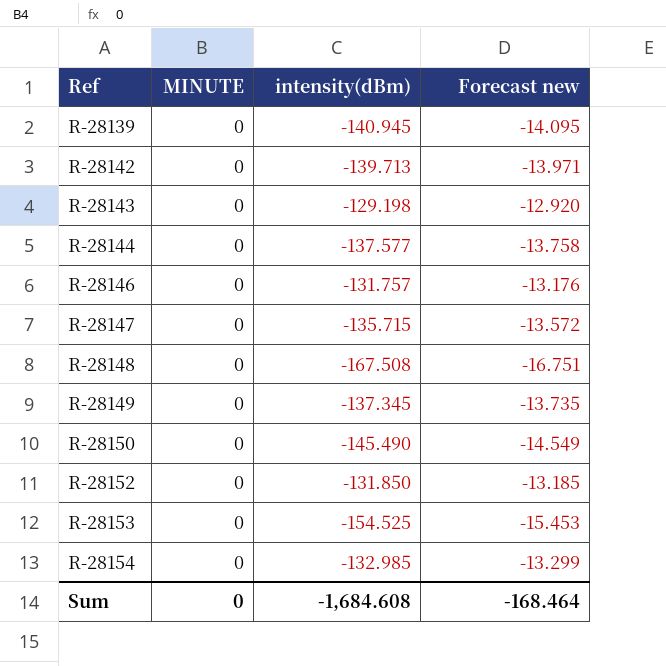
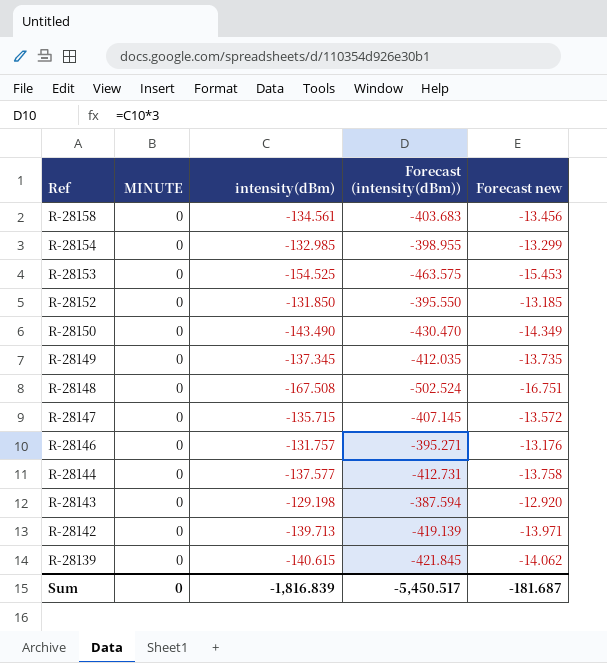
row order: Ref ascending -> Ref descending
column Forecast (intensity(dBm)) | formula: none -> [intensity(dBm)] * 3
row R-28158: none -> 0 | -134.561 | -403.683 | -13.456
R-28150 | intensity(dBm): -145.490 -> -143.490
R-28150 | Forecast new: -14.549 -> -14.349
R-28139 | intensity(dBm): -140.945 -> -140.615
R-28139 | Forecast new: -14.095 -> -14.062
Sum | intensity(dBm): -1,684.608 -> -1,816.839
Sum | Forecast new: -168.464 -> -181.687

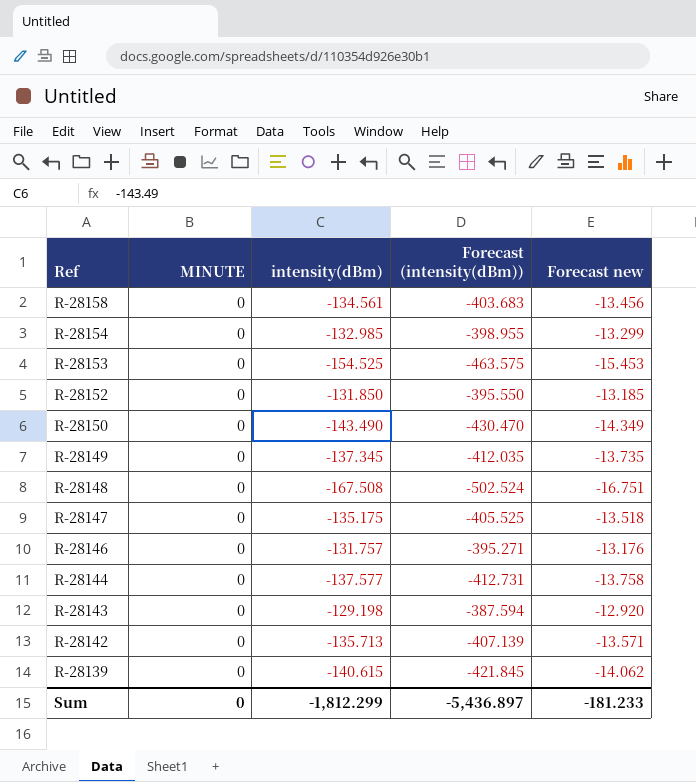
R-28147 | intensity(dBm): -135.715 -> -135.175
R-28147 | Forecast (intensity(dBm)): -407.145 -> -405.525
R-28147 | Forecast new: -13.572 -> -13.518
R-28142 | intensity(dBm): -139.713 -> -135.713
R-28142 | Forecast (intensity(dBm)): -419.139 -> -407.139
R-28142 | Forecast new: -13.971 -> -13.571
Sum | intensity(dBm): -1,816.839 -> -1,812.299
Sum | Forecast (intensity(dBm)): -5,450.517 -> -5,436.897
Sum | Forecast new: -181.687 -> -181.233

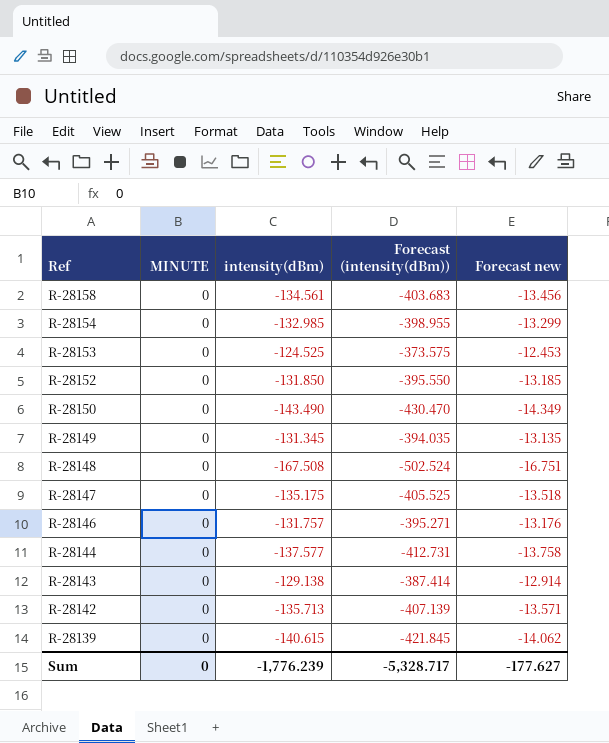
R-28153 | intensity(dBm): -154.525 -> -124.525
R-28153 | Forecast (intensity(dBm)): -463.575 -> -373.575
R-28153 | Forecast new: -15.453 -> -12.453
R-28149 | intensity(dBm): -137.345 -> -131.345
R-28149 | Forecast (intensity(dBm)): -412.035 -> -394.035
R-28149 | Forecast new: -13.735 -> -13.135
R-28143 | intensity(dBm): -129.198 -> -129.138
R-28143 | Forecast (intensity(dBm)): -387.594 -> -387.414
R-28143 | Forecast new: -12.920 -> -12.914
Sum | intensity(dBm): -1,812.299 -> -1,776.239
Sum | Forecast (intensity(dBm)): -5,436.897 -> -5,328.717
Sum | Forecast new: -181.233 -> -177.627

